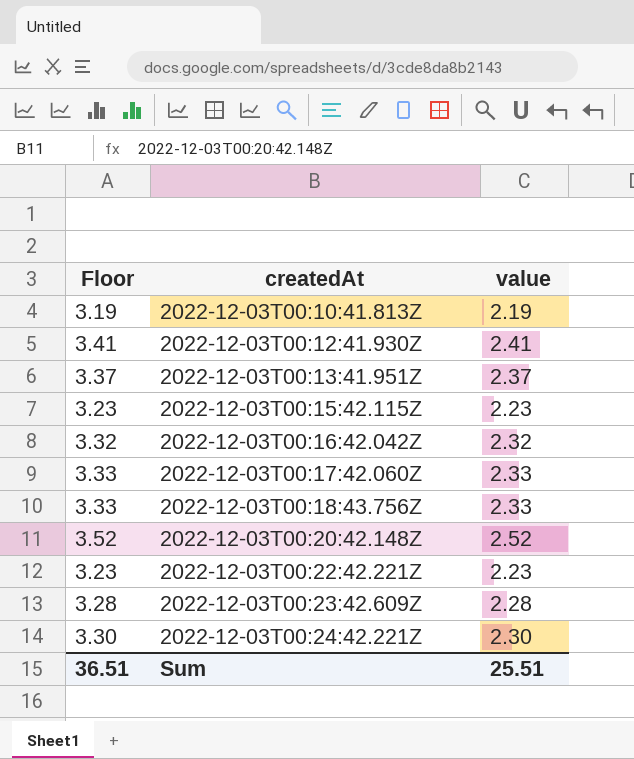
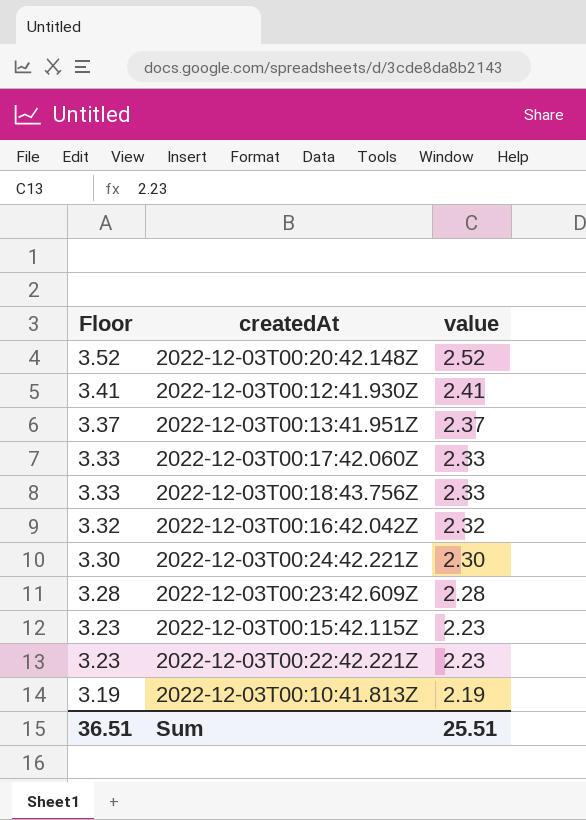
row order: createdAt ascending -> Floor descending

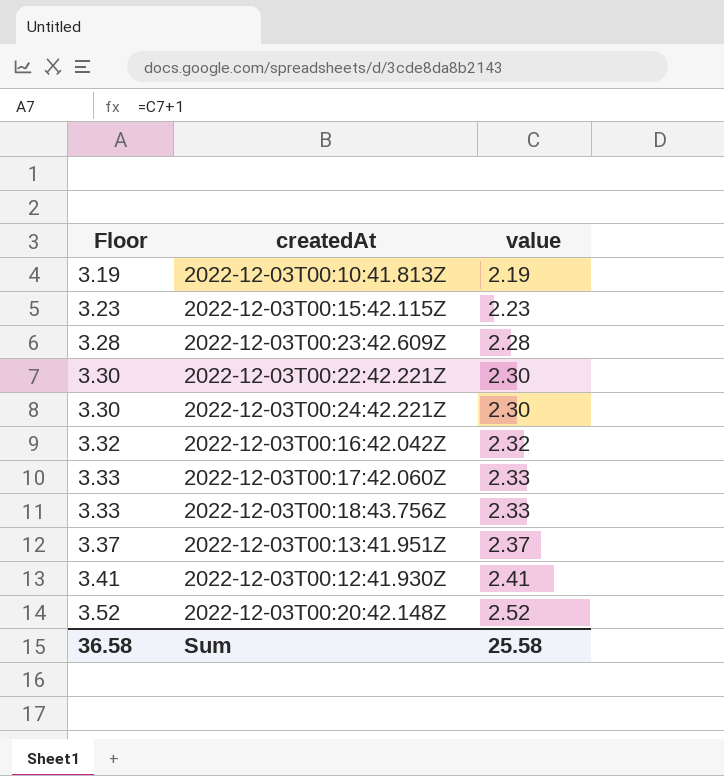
row order: Floor descending -> Floor ascending
2022-12-03T00:22:42.221Z | Floor: 3.23 -> 3.30
2022-12-03T00:22:42.221Z | value: 2.23 -> 2.30
Sum | Floor: 36.51 -> 36.58
Sum | value: 25.51 -> 25.58

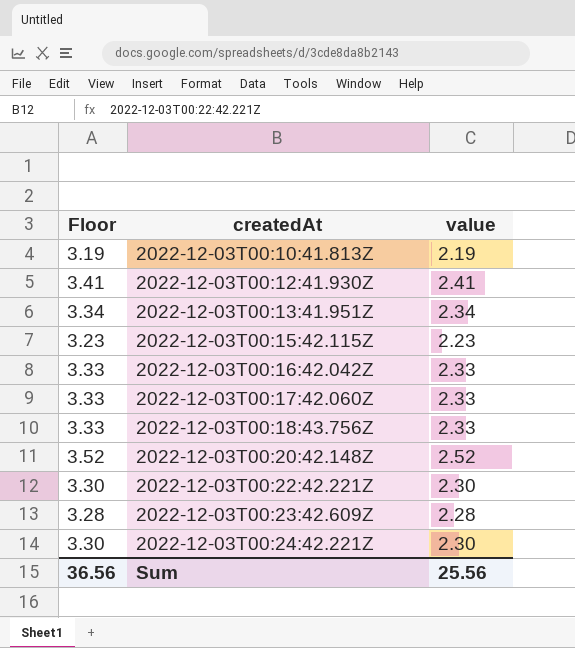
row order: Floor ascending -> createdAt ascending
2022-12-03T00:13:41.951Z | Floor: 3.37 -> 3.34
2022-12-03T00:13:41.951Z | value: 2.37 -> 2.34
2022-12-03T00:16:42.042Z | Floor: 3.32 -> 3.33
2022-12-03T00:16:42.042Z | value: 2.32 -> 2.33
Sum | Floor: 36.58 -> 36.56
Sum | value: 25.58 -> 25.56

